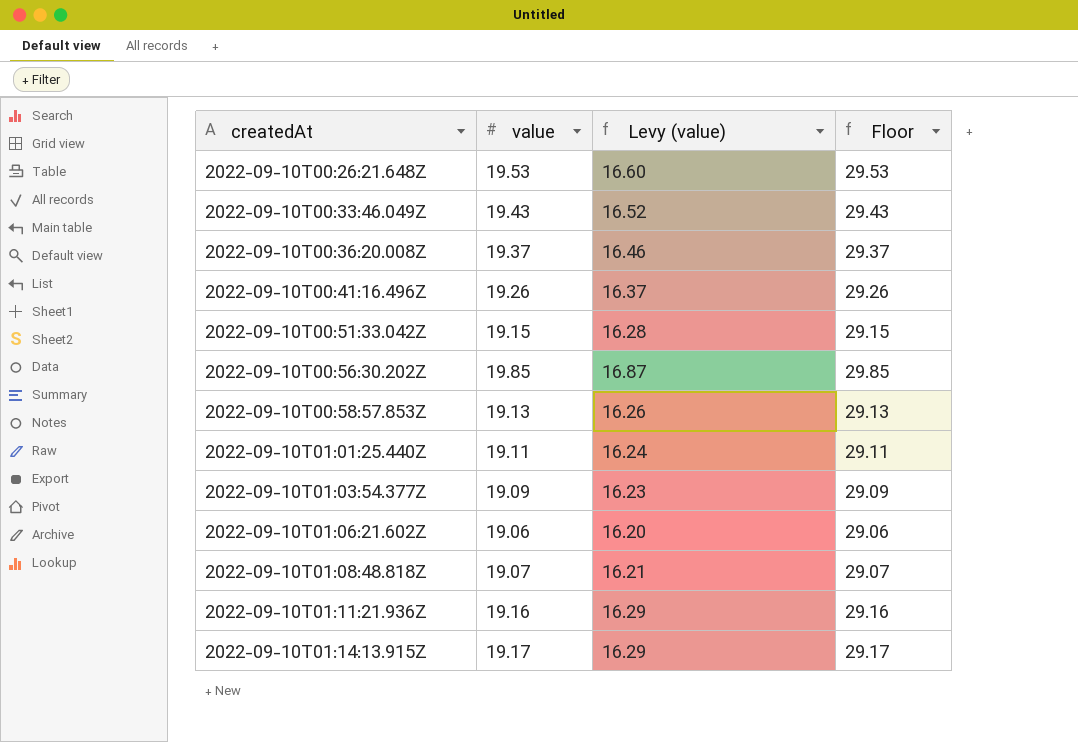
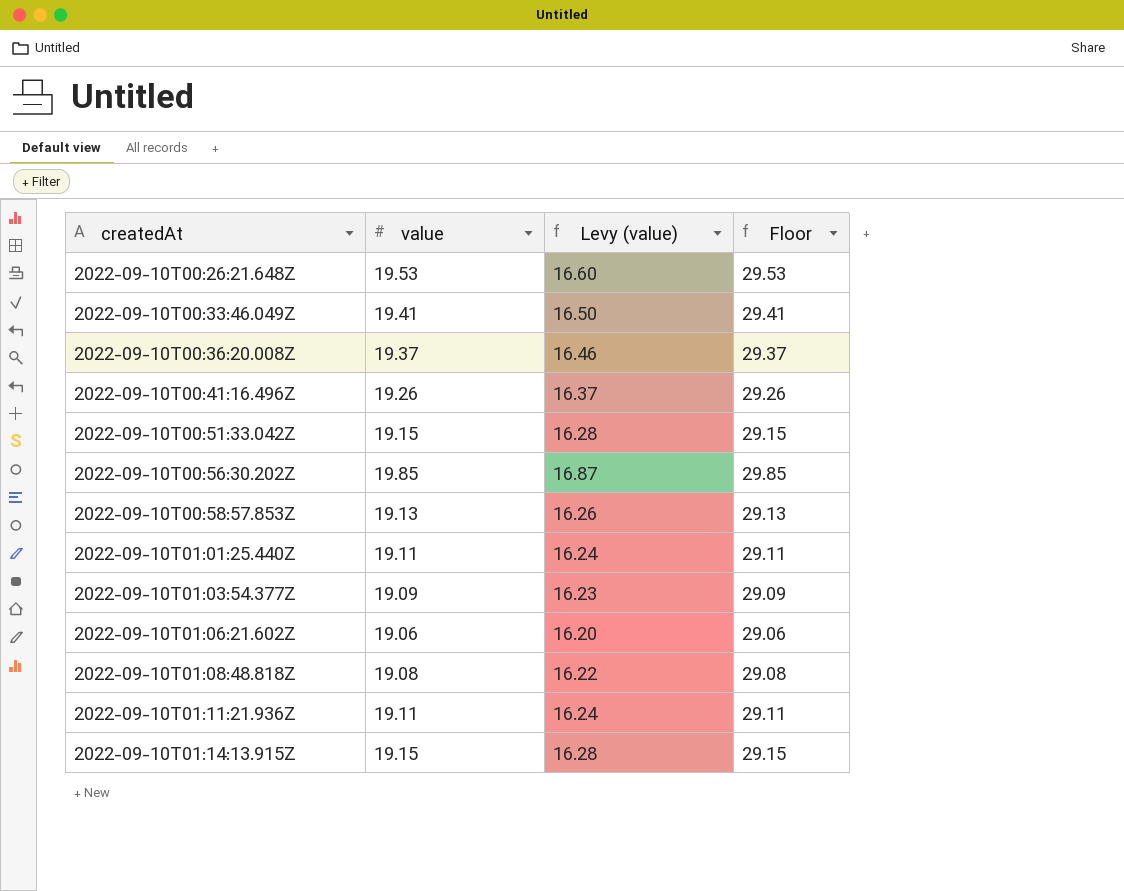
2022-09-10T00:33:46.049Z | value: 19.43 -> 19.41
2022-09-10T00:33:46.049Z | Levy (value): 16.52 -> 16.50
2022-09-10T00:33:46.049Z | Floor: 29.43 -> 29.41
2022-09-10T01:08:48.818Z | value: 19.07 -> 19.08
2022-09-10T01:08:48.818Z | Levy (value): 16.21 -> 16.22
2022-09-10T01:08:48.818Z | Floor: 29.07 -> 29.08
2022-09-10T01:11:21.936Z | value: 19.16 -> 19.11
2022-09-10T01:11:21.936Z | Levy (value): 16.29 -> 16.24
2022-09-10T01:11:21.936Z | Floor: 29.16 -> 29.11
2022-09-10T01:14:13.915Z | value: 19.17 -> 19.15
2022-09-10T01:14:13.915Z | Levy (value): 16.29 -> 16.28
2022-09-10T01:14:13.915Z | Floor: 29.17 -> 29.15

